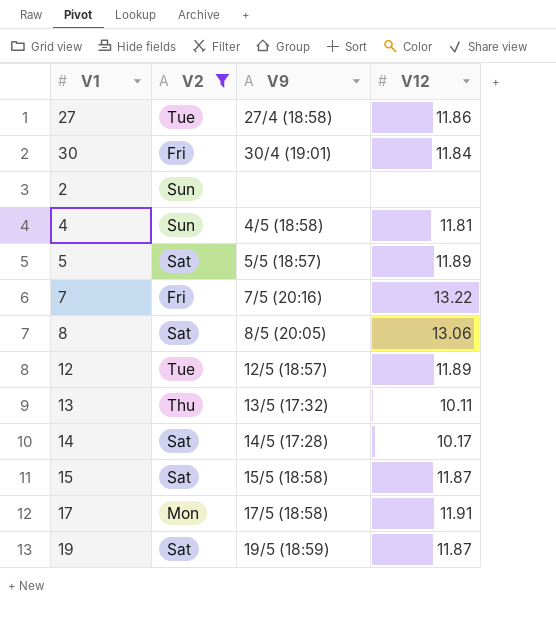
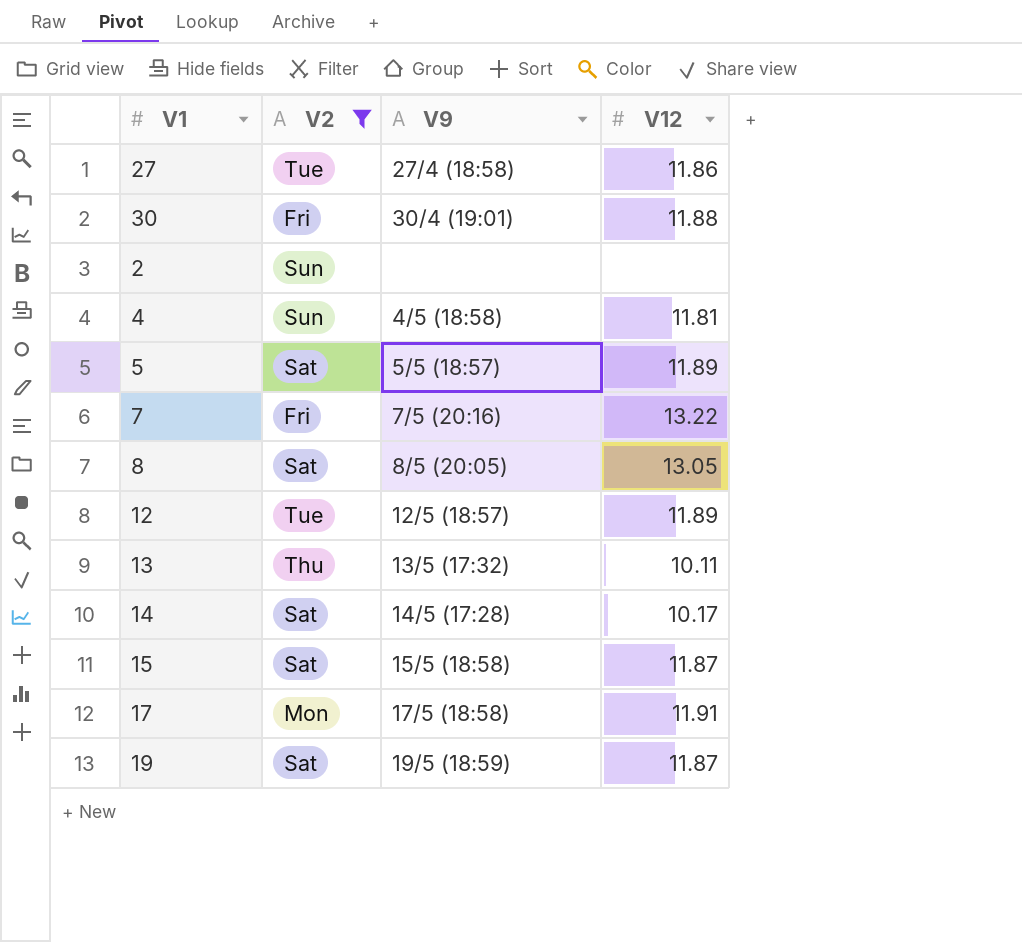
30 | V12: 11.84 -> 11.88
8 | V12: 13.06 -> 13.05

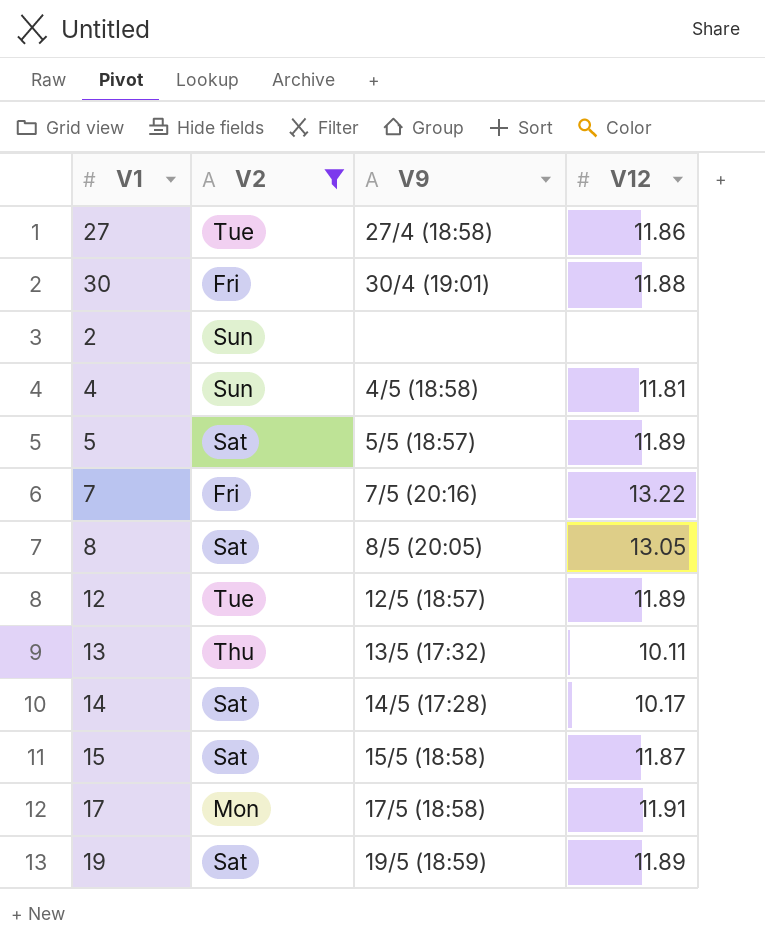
19 | V12: 11.87 -> 11.89

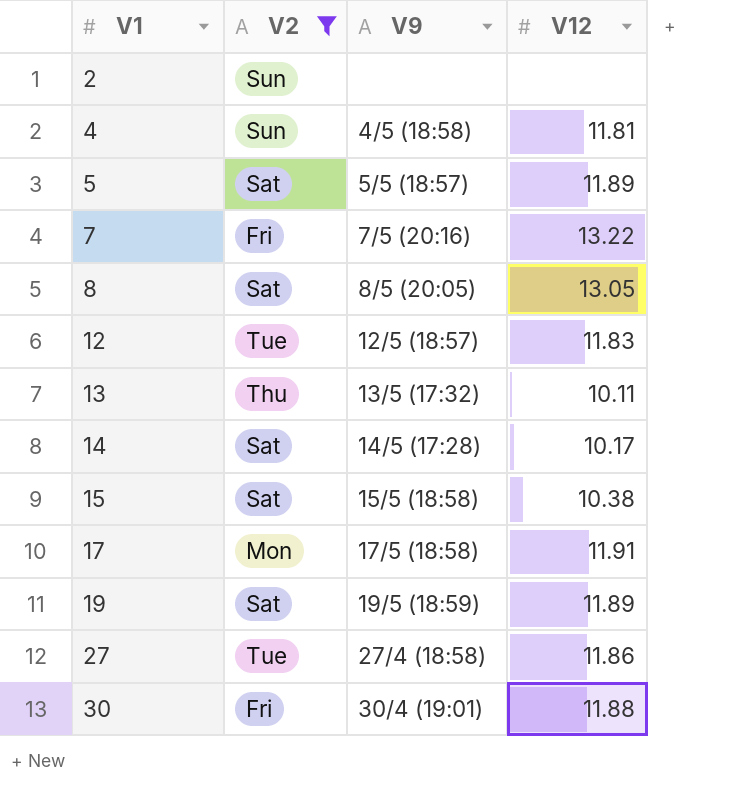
row order: none -> V1 ascending
12 | V12: 11.89 -> 11.83
15 | V12: 11.87 -> 10.38

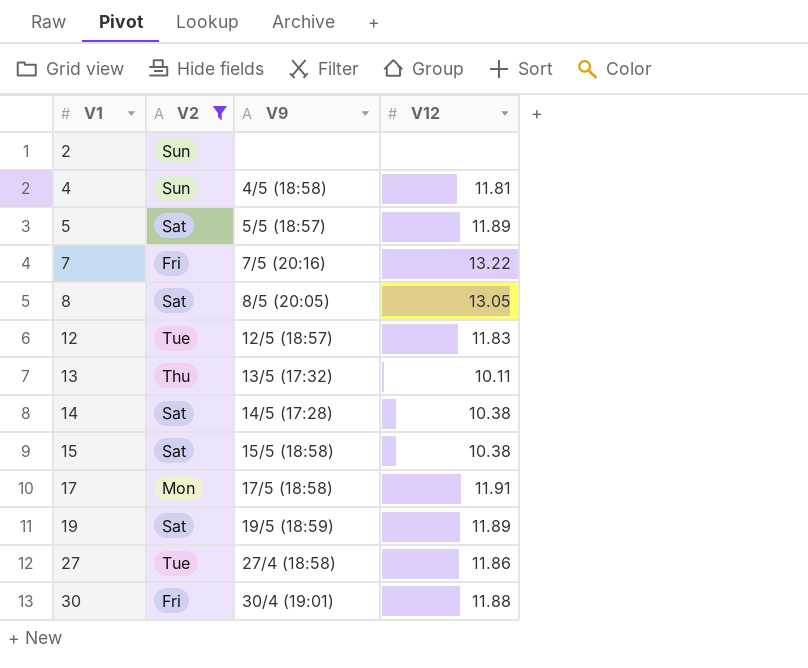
14 | V12: 10.17 -> 10.38

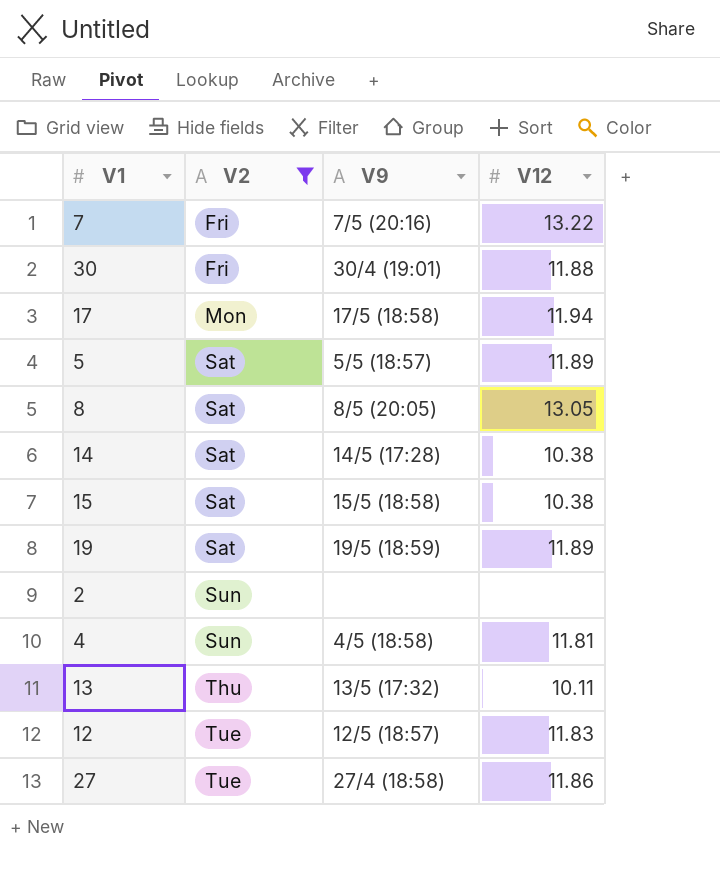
row order: V1 ascending -> V2 ascending
17 | V12: 11.91 -> 11.94

